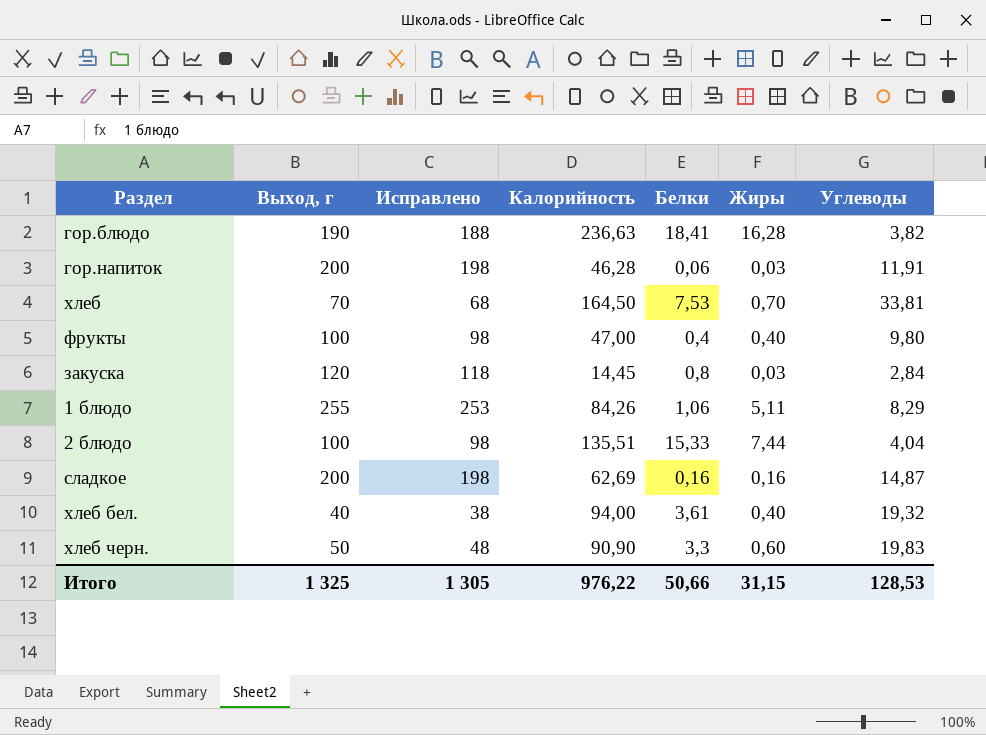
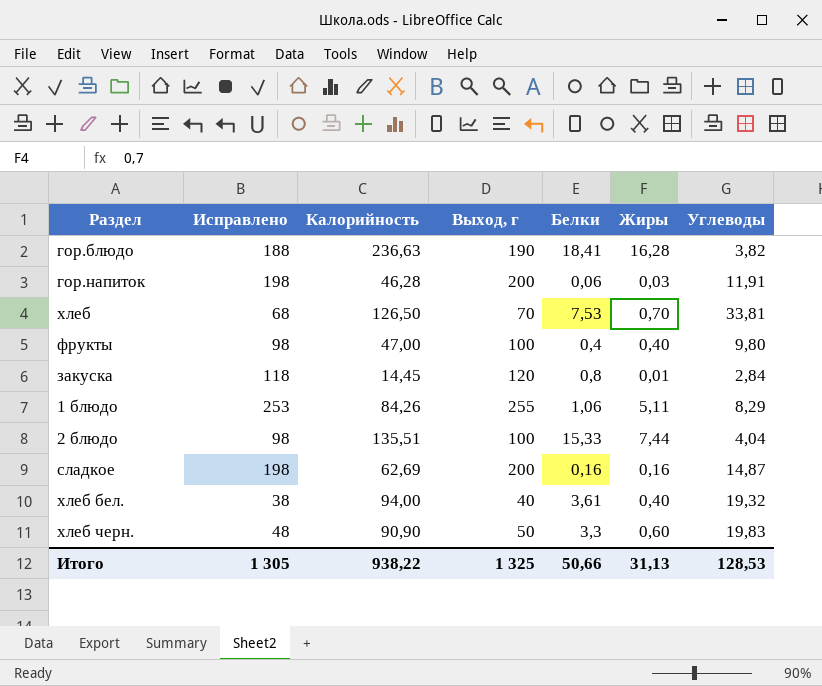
column Выход, г | position: 2 -> 4
хлеб | Калорийность: 164,50 -> 126,50
закуска | Жиры: 0,03 -> 0,01
Итого | Калорийность: 976,22 -> 938,22
Итого | Жиры: 31,15 -> 31,13

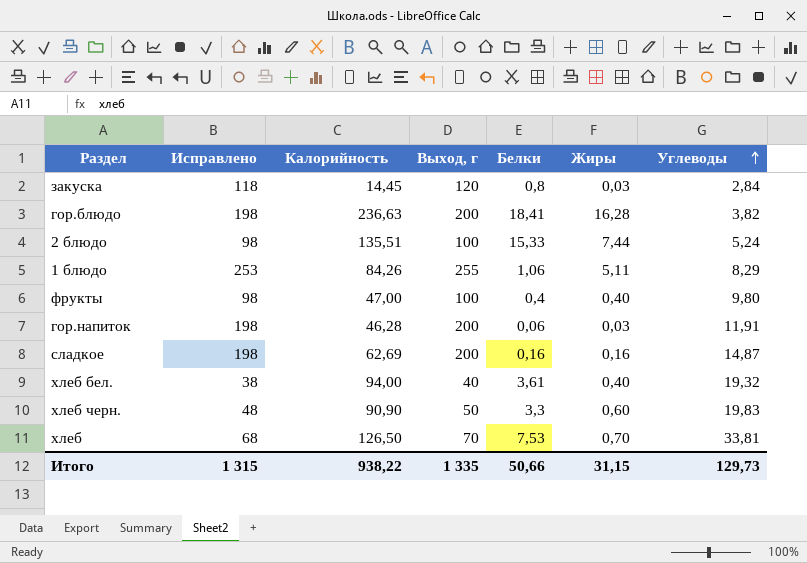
row order: none -> Углеводы ascending
закуска | Жиры: 0,01 -> 0,03
гор.блюдо | Исправлено: 188 -> 198
гор.блюдо | Выход, г: 190 -> 200
2 блюдо | Углеводы: 4,04 -> 5,24
Итого | Исправлено: 1 305 -> 1 315
Итого | Выход, г: 1 325 -> 1 335
Итого | Жиры: 31,13 -> 31,15
Итого | Углеводы: 128,53 -> 129,73

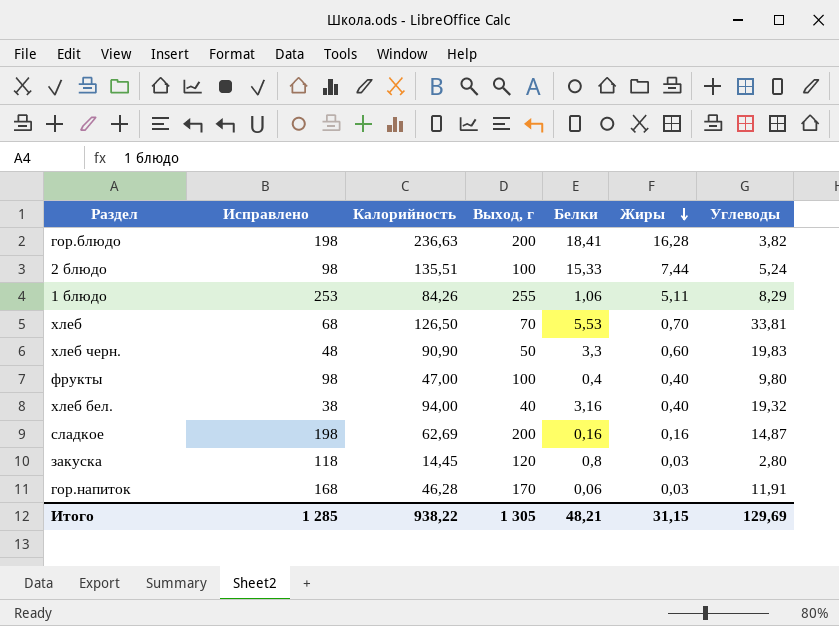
row order: Углеводы ascending -> Жиры descending
хлеб | Белки: 7,53 -> 5,53
хлеб бел. | Белки: 3,61 -> 3,16
закуска | Углеводы: 2,84 -> 2,80
гор.напиток | Исправлено: 198 -> 168
гор.напиток | Выход, г: 200 -> 170
Итого | Исправлено: 1 315 -> 1 285
Итого | Выход, г: 1 335 -> 1 305
Итого | Белки: 50,66 -> 48,21
Итого | Углеводы: 129,73 -> 129,69

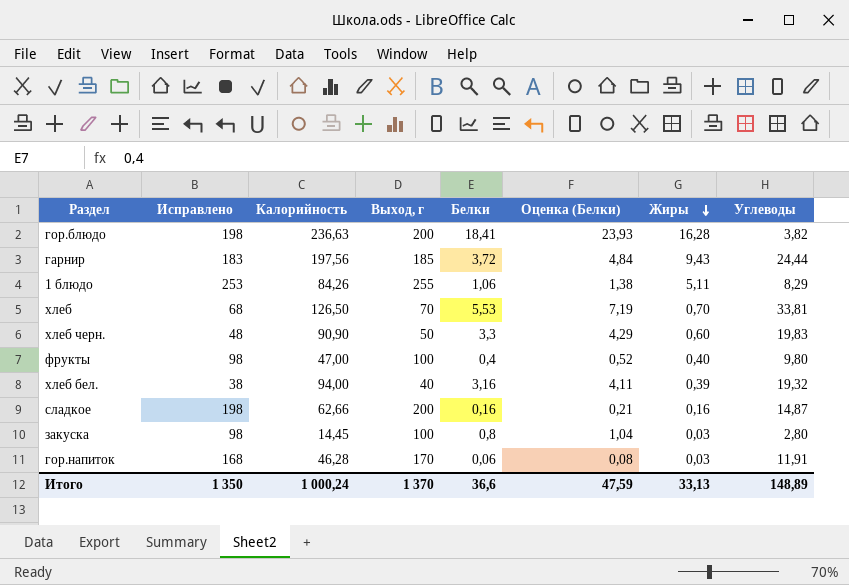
column Оценка (Белки) | formula: none -> [Белки] * 1,3
row 2 блюдо: 98 | 135,51 | 100 | 15,33 | 7,44 | 5,24 -> none
row гарнир: none -> 183 | 197,56 | 185 | 3,72 | 4,84 | 9,43 | 24,44
хлеб бел. | Жиры: 0,40 -> 0,39
сладкое | Калорийность: 62,69 -> 62,66
закуска | Исправлено: 118 -> 98
закуска | Выход, г: 120 -> 100
Итого | Исправлено: 1 285 -> 1 350
Итого | Калорийность: 938,22 -> 1 000,24
Итого | Выход, г: 1 305 -> 1 370
Итого | Белки: 48,21 -> 36,6
Итого | Жиры: 31,15 -> 33,13
Итого | Углеводы: 129,69 -> 148,89

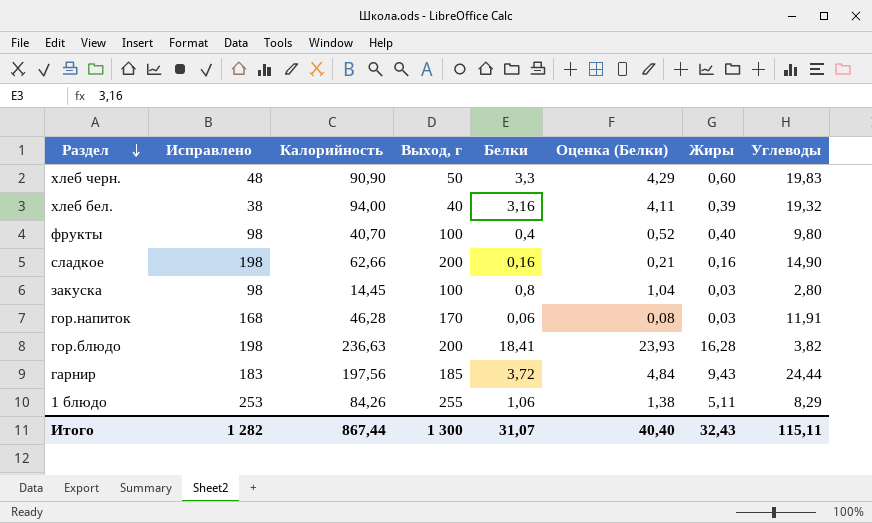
row order: Жиры descending -> Раздел descending
row хлеб: 68 | 126,50 | 70 | 5,53 | 7,19 | 0,70 | 33,81 -> none
фрукты | Калорийность: 47,00 -> 40,70
сладкое | Углеводы: 14,87 -> 14,90
Итого | Исправлено: 1 350 -> 1 282
Итого | Калорийность: 1 000,24 -> 867,44
Итого | Выход, г: 1 370 -> 1 300
Итого | Белки: 36,6 -> 31,07
Итого | Оценка (Белки): 47,59 -> 40,40
Итого | Жиры: 33,13 -> 32,43
Итого | Углеводы: 148,89 -> 115,11

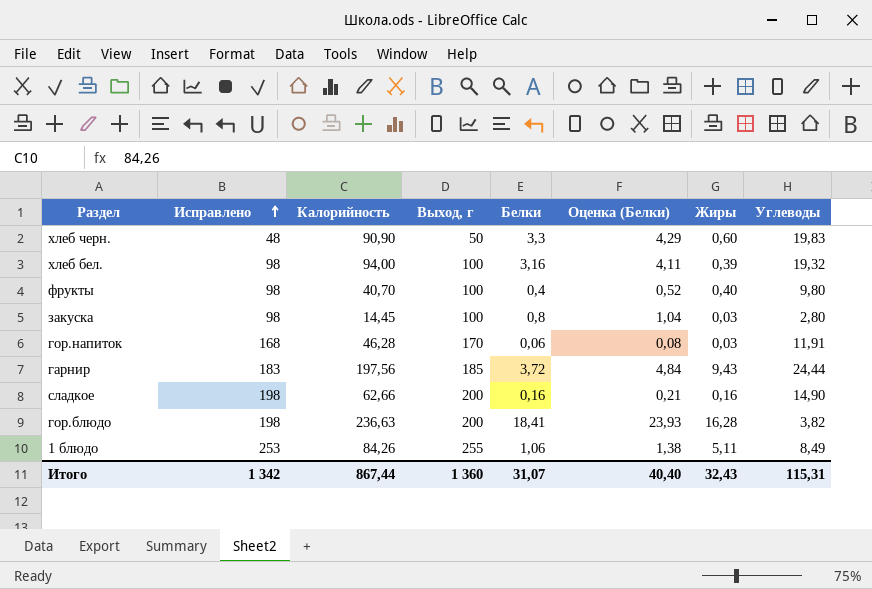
row order: Раздел descending -> Исправлено ascending
хлеб бел. | Исправлено: 38 -> 98
хлеб бел. | Выход, г: 40 -> 100
1 блюдо | Углеводы: 8,29 -> 8,49
Итого | Исправлено: 1 282 -> 1 342
Итого | Выход, г: 1 300 -> 1 360
Итого | Углеводы: 115,11 -> 115,31

